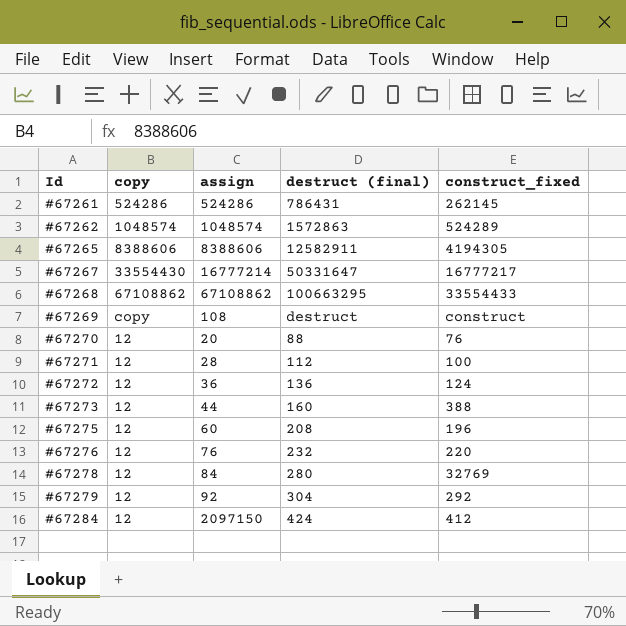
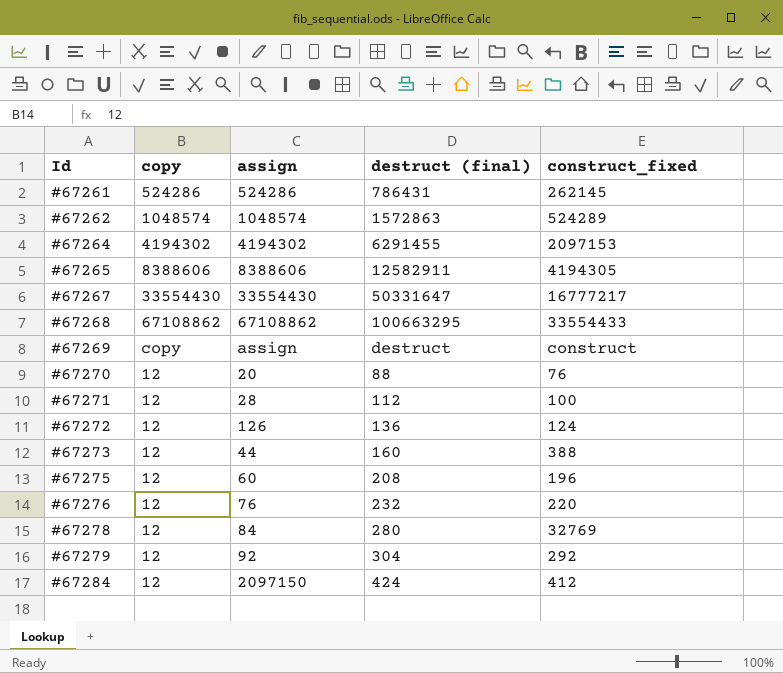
row #67264: none -> 4194302 | 4194302 | 6291455 | 2097153
#67267 | assign: 16777214 -> 33554430
#67269 | assign: 108 -> assign
#67272 | assign: 36 -> 126

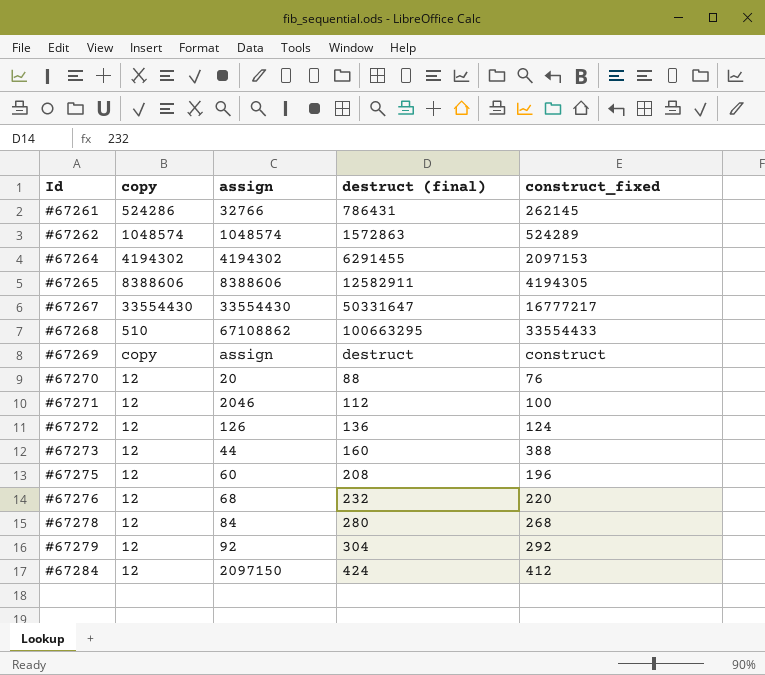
#67261 | assign: 524286 -> 32766
#67268 | copy: 67108862 -> 510
#67271 | assign: 28 -> 2046
#67276 | assign: 76 -> 68
#67278 | construct_fixed: 32769 -> 268

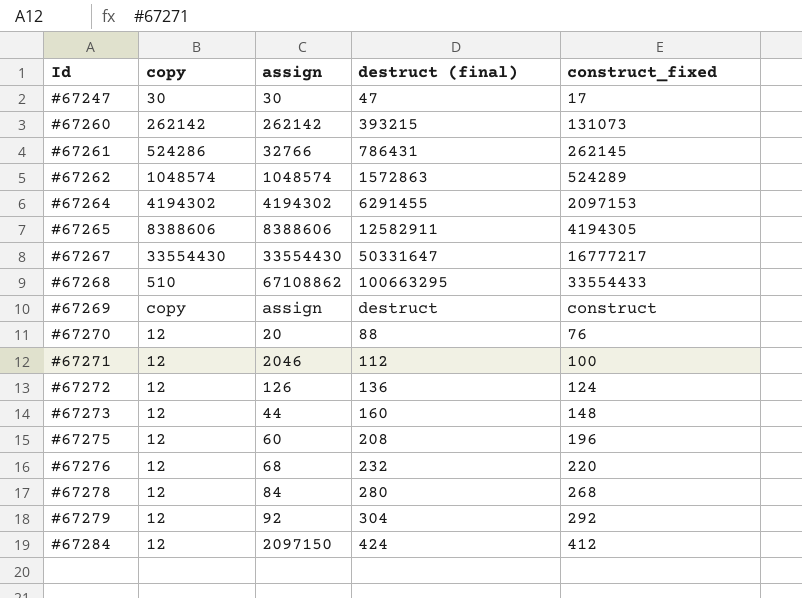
row #67247: none -> 30 | 30 | 47 | 17
row #67260: none -> 262142 | 262142 | 393215 | 131073
#67273 | construct_fixed: 388 -> 148

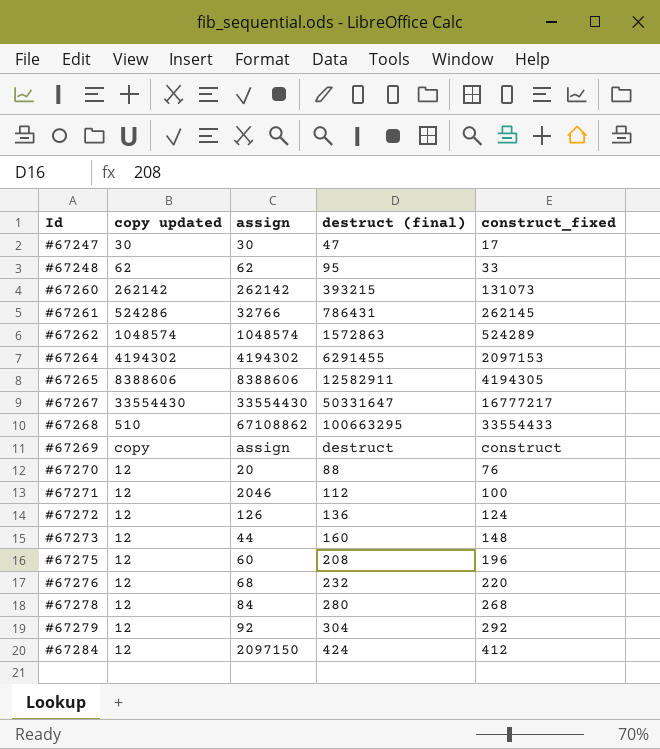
column name: copy -> copy updated
row #67248: none -> 62 | 62 | 95 | 33

